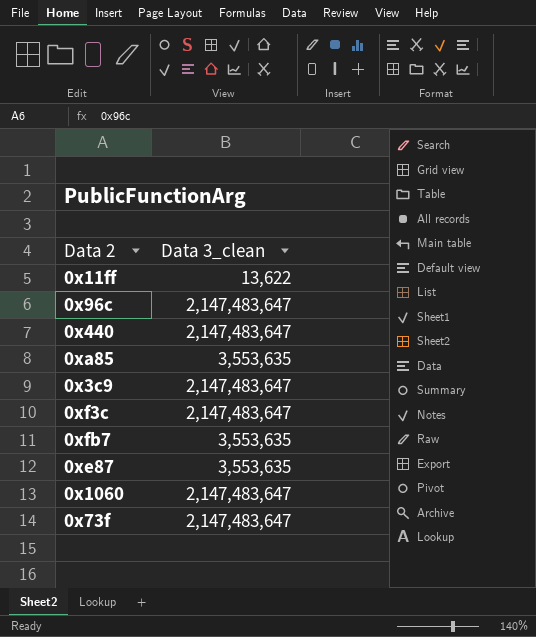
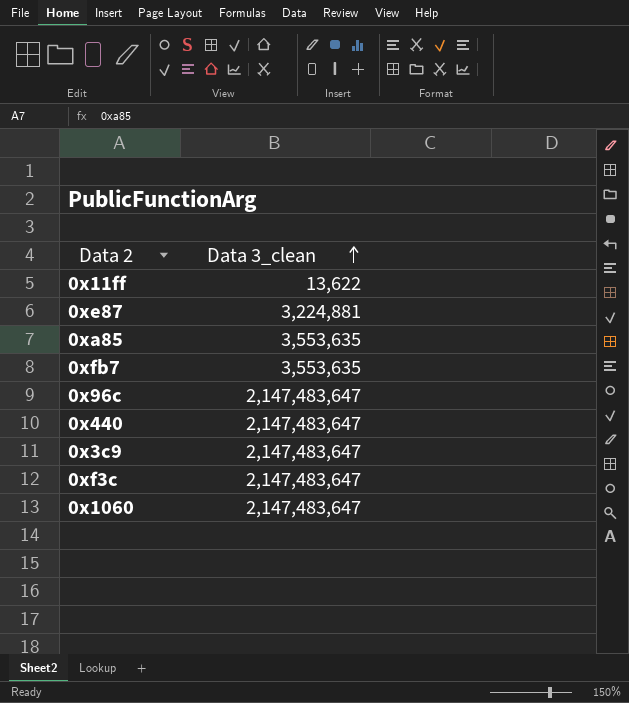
row order: none -> Data 3_clean ascending
row 0x73f: 2,147,483,647 -> none
0xe87 | Data 3_clean: 3,553,635 -> 3,224,881

